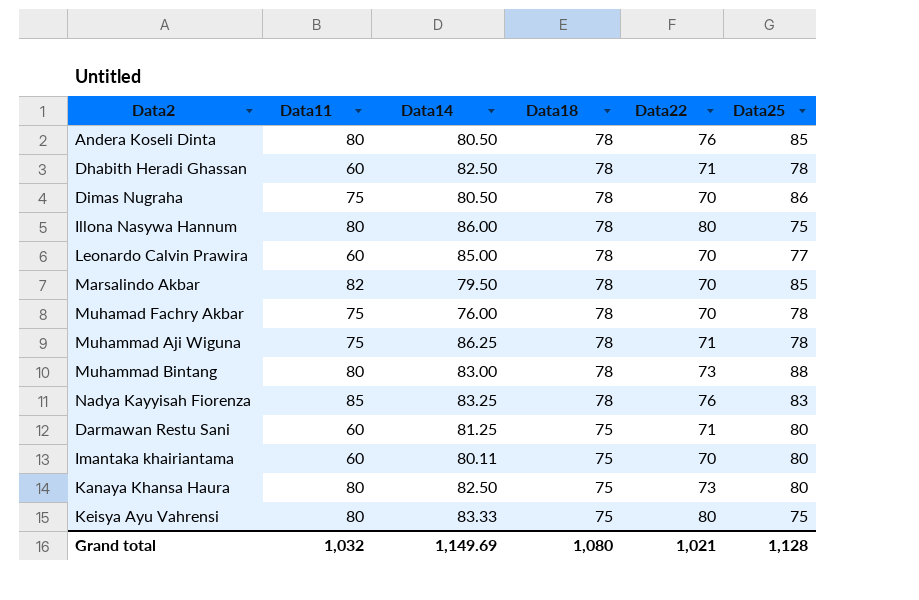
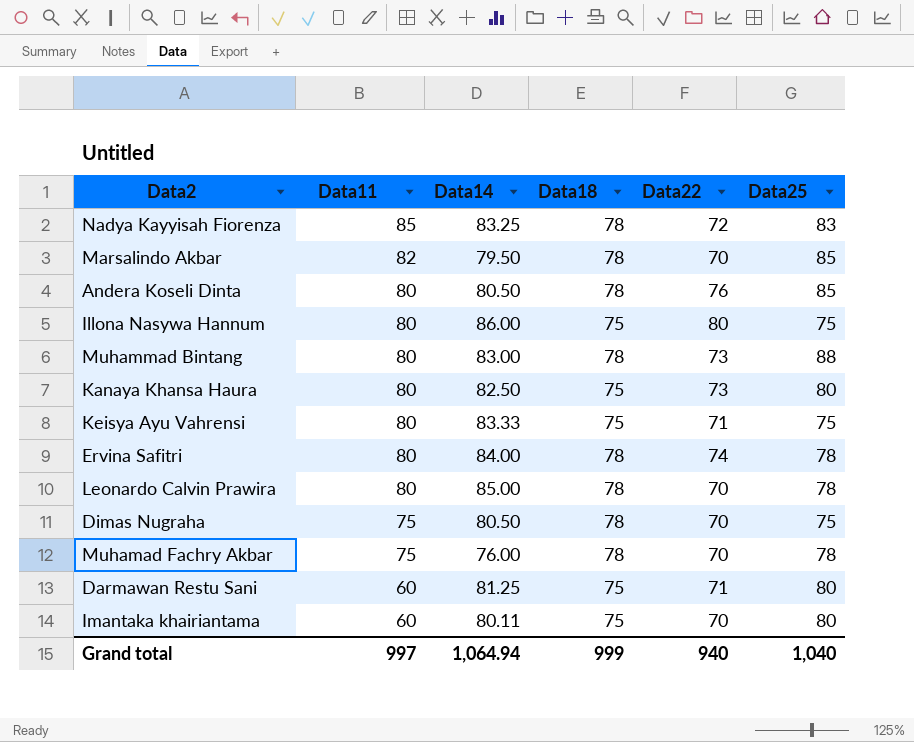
row order: Data18 descending -> Data11 descending
row Dhabith Heradi Ghassan: 60 | 82.50 | 78 | 71 | 78 -> none
row Muhammad Aji Wiguna: 75 | 86.25 | 78 | 71 | 78 -> none
Nadya Kayyisah Fiorenza | Data22: 76 -> 72
Illona Nasywa Hannum | Data18: 78 -> 75
Keisya Ayu Vahrensi | Data22: 80 -> 71
row Ervina Safitri: none -> 80 | 84.00 | 78 | 74 | 78
Leonardo Calvin Prawira | Data11: 60 -> 80
Leonardo Calvin Prawira | Data25: 77 -> 78
Dimas Nugraha | Data25: 86 -> 75
Grand total | Data11: 1,032 -> 997
Grand total | Data14: 1,149.69 -> 1,064.94
Grand total | Data18: 1,080 -> 999
Grand total | Data22: 1,021 -> 940
Grand total | Data25: 1,128 -> 1,040

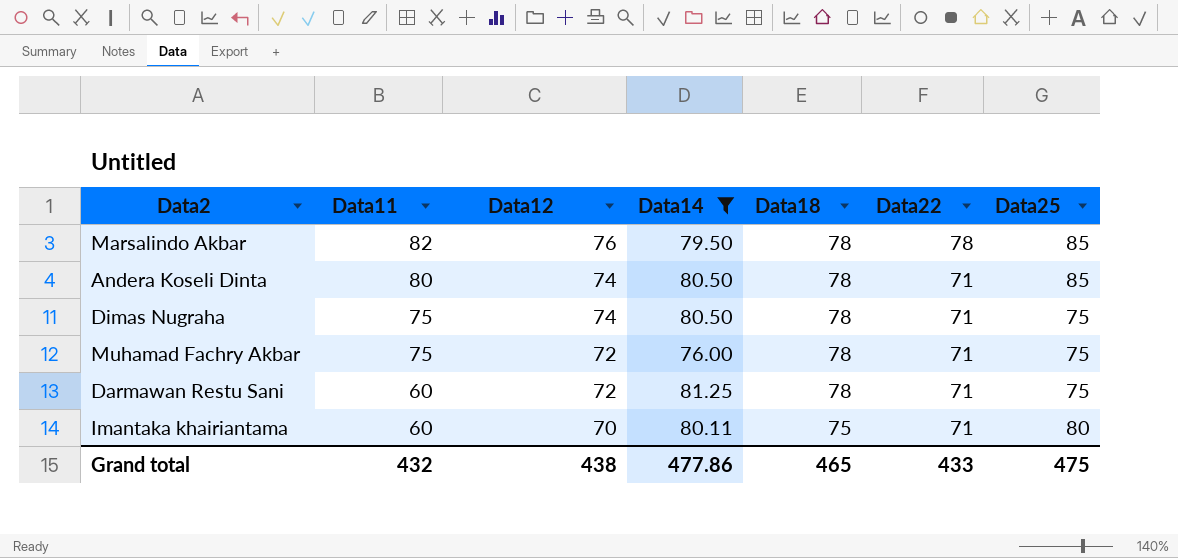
filter: none -> Data14 <= 81.25
column Data12 | position: none -> 3
Marsalindo Akbar | Data22: 70 -> 78
Andera Koseli Dinta | Data22: 76 -> 71
Dimas Nugraha | Data22: 70 -> 71
Muhamad Fachry Akbar | Data22: 70 -> 71
Muhamad Fachry Akbar | Data25: 78 -> 75
Darmawan Restu Sani | Data18: 75 -> 78
Darmawan Restu Sani | Data25: 80 -> 75
Imantaka khairiantama | Data22: 70 -> 71
Grand total | Data11: 997 -> 432
Grand total | Data14: 1,064.94 -> 477.86
Grand total | Data18: 999 -> 465
Grand total | Data22: 940 -> 433
Grand total | Data25: 1,040 -> 475

